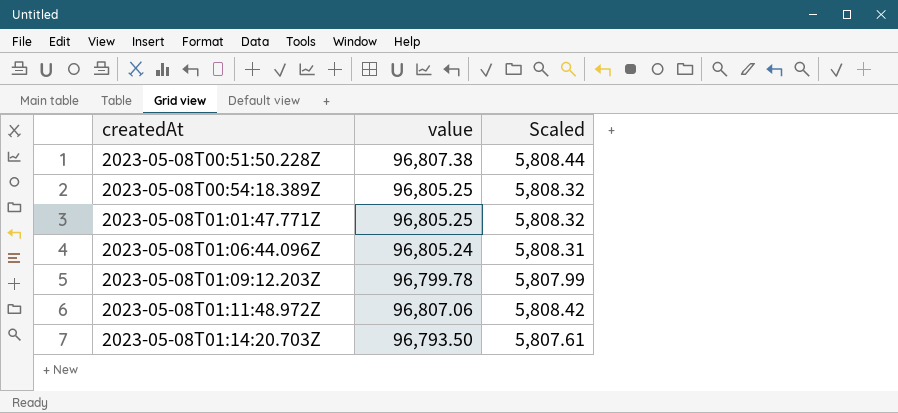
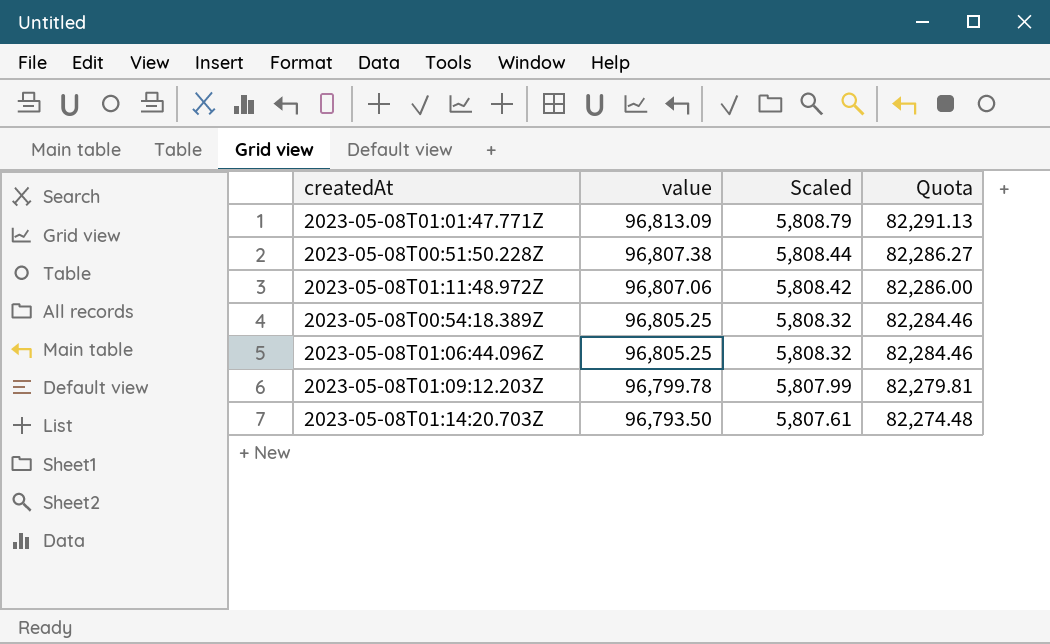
row order: createdAt ascending -> value descending
column Quota | formula: none -> [value] * 0.85
2023-05-08T01:01:47.771Z | value: 96,805.25 -> 96,813.09
2023-05-08T01:01:47.771Z | Scaled: 5,808.32 -> 5,808.79
2023-05-08T01:06:44.096Z | value: 96,805.24 -> 96,805.25
2023-05-08T01:06:44.096Z | Scaled: 5,808.31 -> 5,808.32

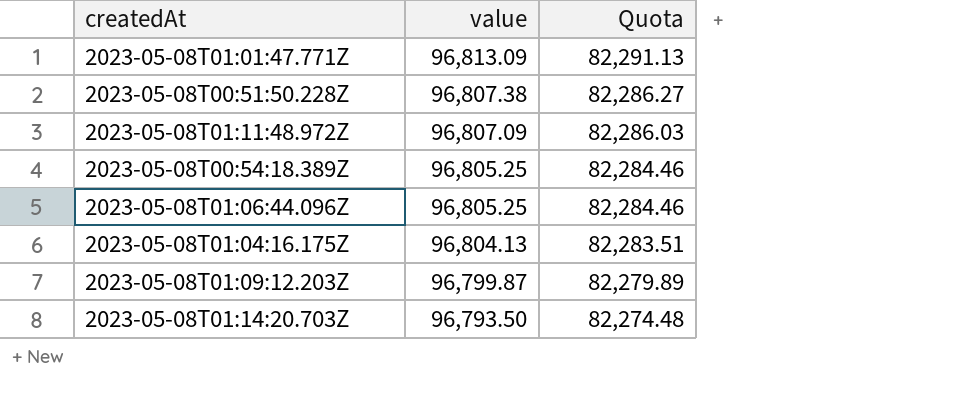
column Scaled | formula: [value] * 0.06 -> none
2023-05-08T01:11:48.972Z | value: 96,807.06 -> 96,807.09
2023-05-08T01:11:48.972Z | Quota: 82,286.00 -> 82,286.03
row 2023-05-08T01:04:16.175Z: none -> 96,804.13 | 82,283.51
2023-05-08T01:09:12.203Z | value: 96,799.78 -> 96,799.87
2023-05-08T01:09:12.203Z | Quota: 82,279.81 -> 82,279.89

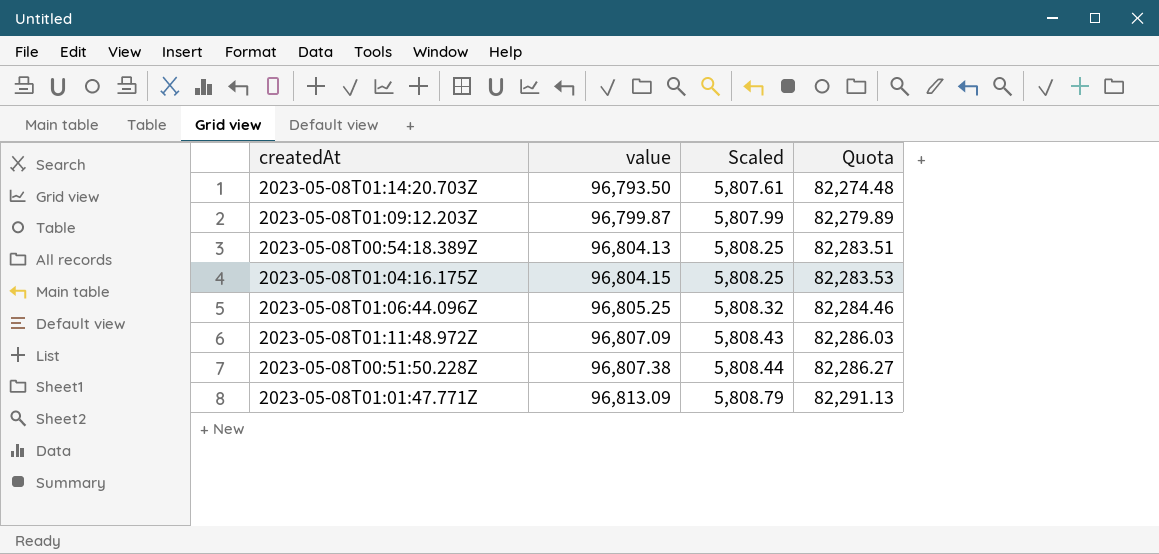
row order: value descending -> value ascending
column Scaled | formula: none -> [value] * 0.06
2023-05-08T00:54:18.389Z | value: 96,805.25 -> 96,804.13
2023-05-08T00:54:18.389Z | Quota: 82,284.46 -> 82,283.51
2023-05-08T01:04:16.175Z | value: 96,804.13 -> 96,804.15
2023-05-08T01:04:16.175Z | Quota: 82,283.51 -> 82,283.53

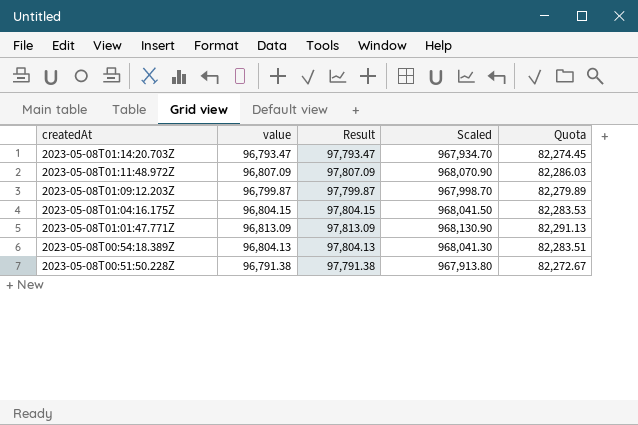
row order: value ascending -> createdAt descending
column Result | formula: none -> [value] + 1000
column Scaled | formula: [value] * 0.06 -> [value] * 10
row 2023-05-08T01:06:44.096Z: 96,805.25 | 5,808.32 | 82,284.46 -> none
2023-05-08T01:14:20.703Z | value: 96,793.50 -> 96,793.47
2023-05-08T01:14:20.703Z | Quota: 82,274.48 -> 82,274.45
2023-05-08T00:51:50.228Z | value: 96,807.38 -> 96,791.38
2023-05-08T00:51:50.228Z | Quota: 82,286.27 -> 82,272.67

